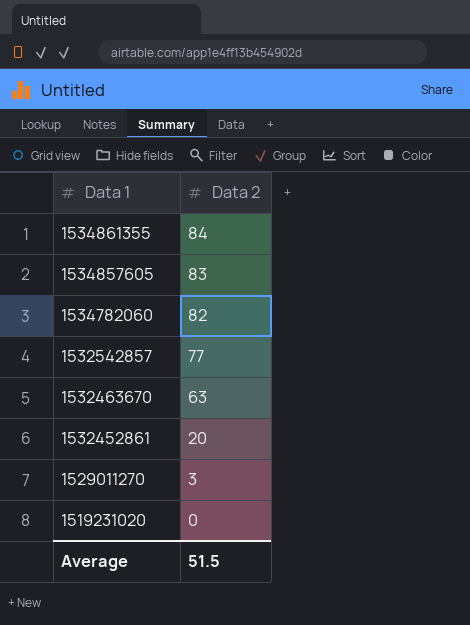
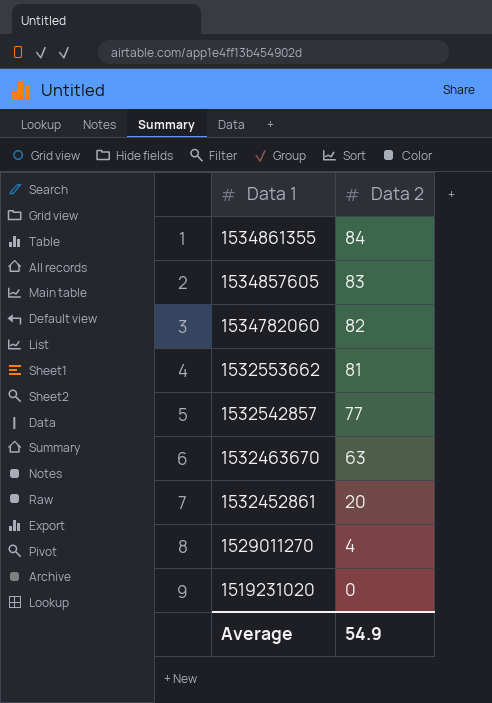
row 1532553662: none -> 81
1529011270 | Data 2: 3 -> 4
Average | Data 2: 51.5 -> 54.9

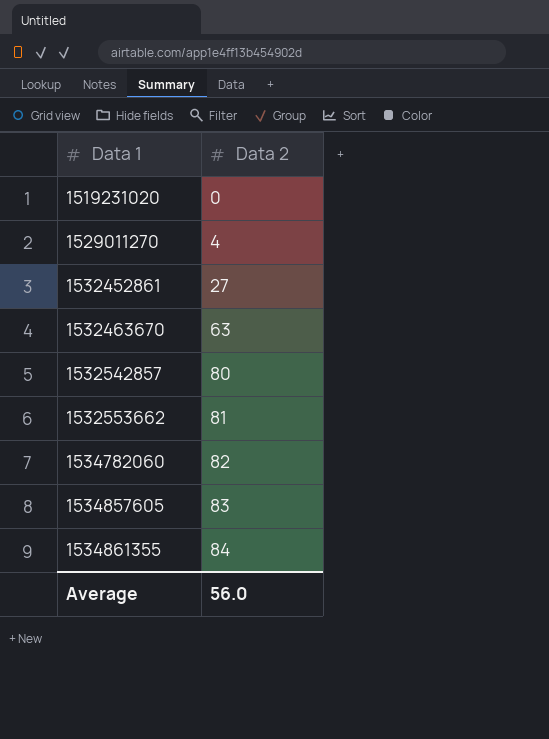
row order: Data 1 descending -> Data 1 ascending
1532452861 | Data 2: 20 -> 27
1532542857 | Data 2: 77 -> 80
Average | Data 2: 54.9 -> 56.0

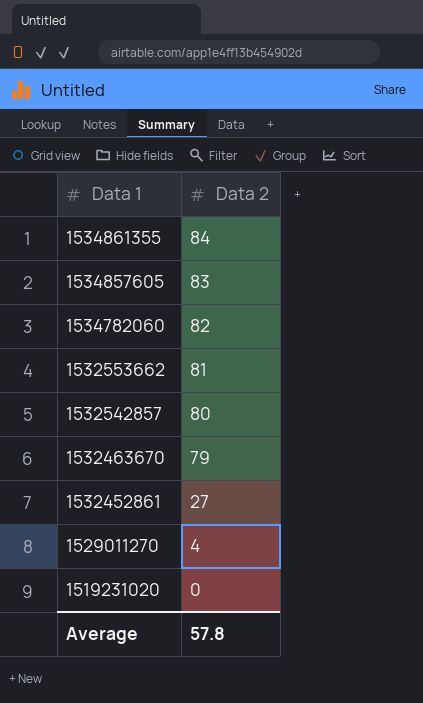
row order: Data 1 ascending -> Data 1 descending
1532463670 | Data 2: 63 -> 79
Average | Data 2: 56.0 -> 57.8

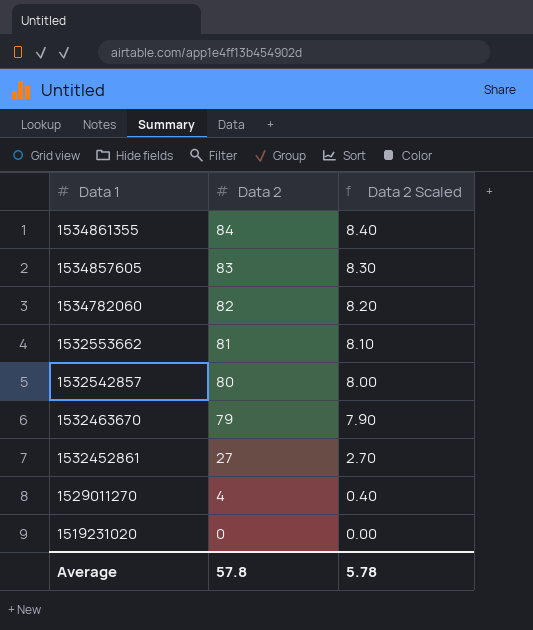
column Data 2 Scaled | formula: none -> [Data 2] * 0.1

